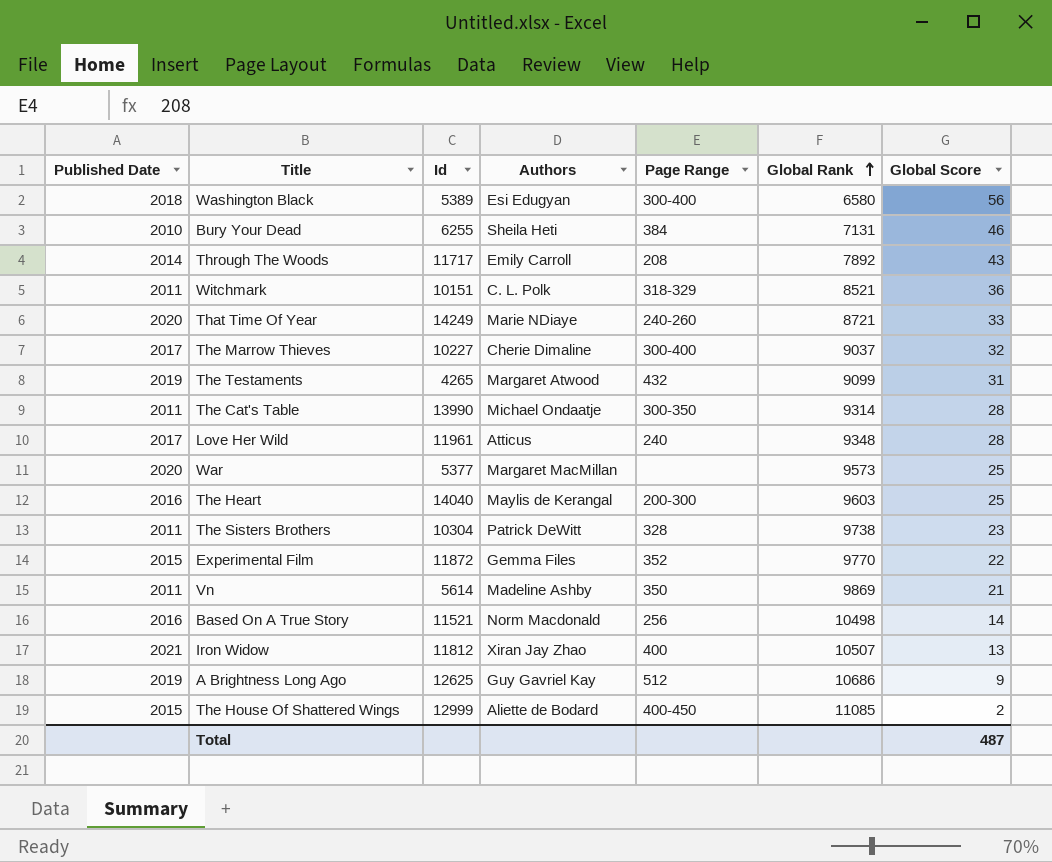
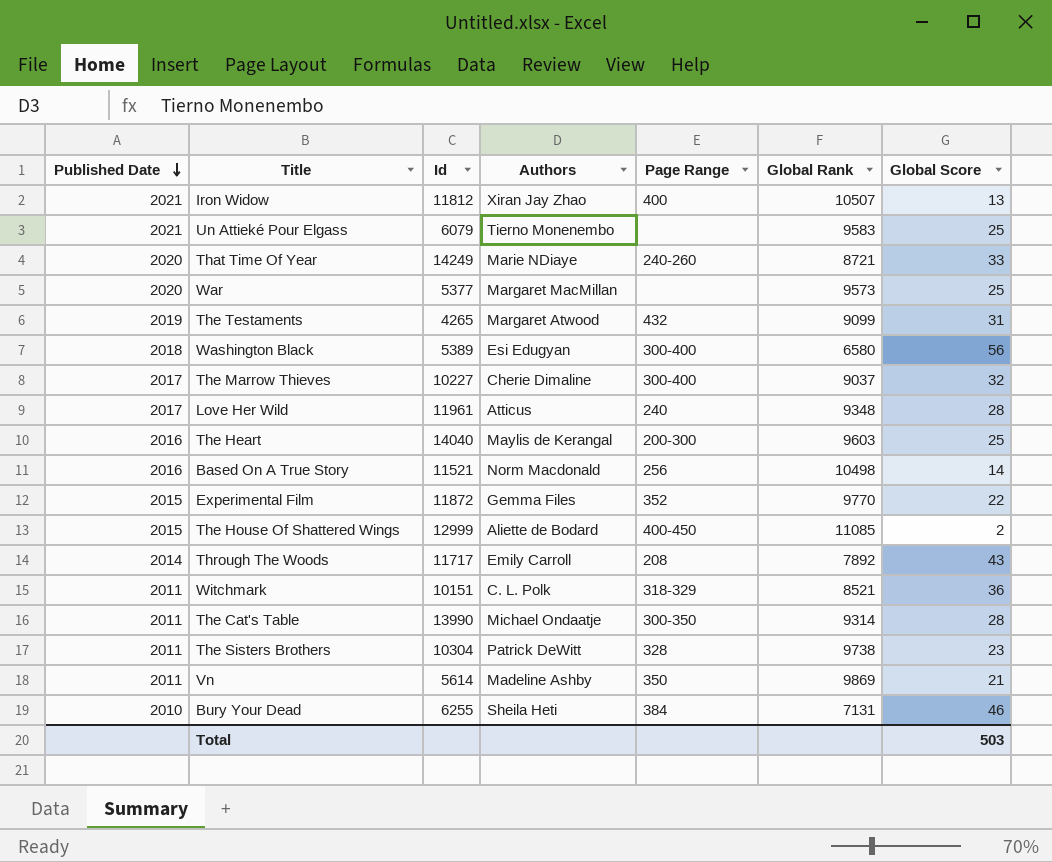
row order: Global Rank ascending -> Published Date descending
row A Brightness Long Ago: 2019 | 12625 | Guy Gavriel Kay | 512 | 10686 | 9 -> none
row Un Attieké Pour Elgass: none -> 2021 | 6079 | Tierno Monenembo | none | 9583 | 25
Total | Global Score: 487 -> 503

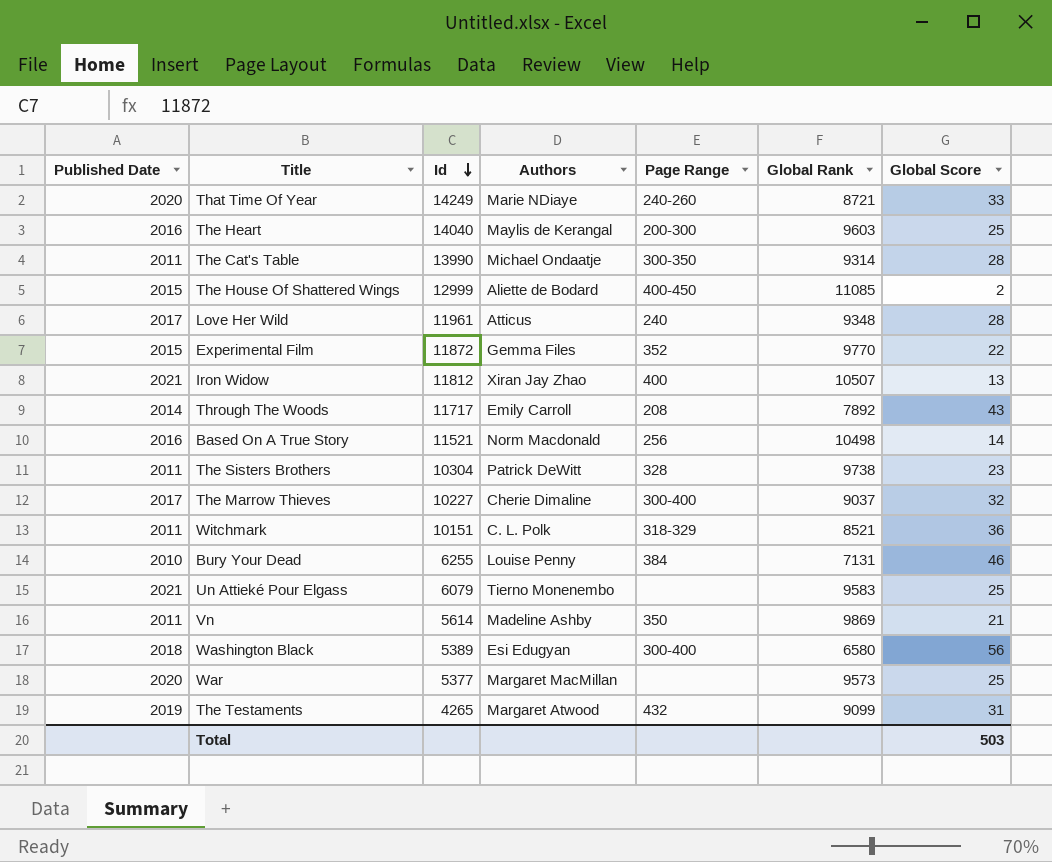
row order: Published Date descending -> Id descending
Bury Your Dead | Authors: Sheila Heti -> Louise Penny

